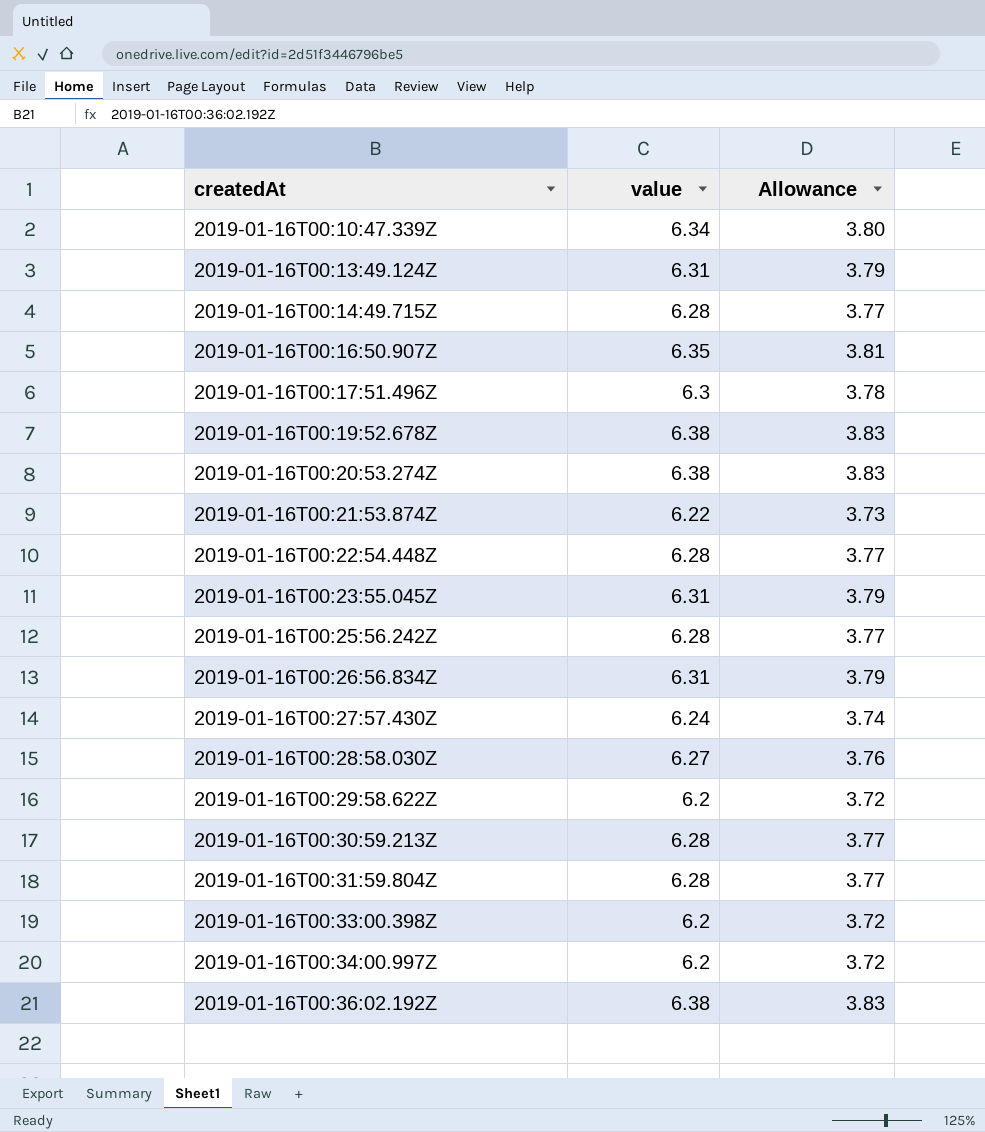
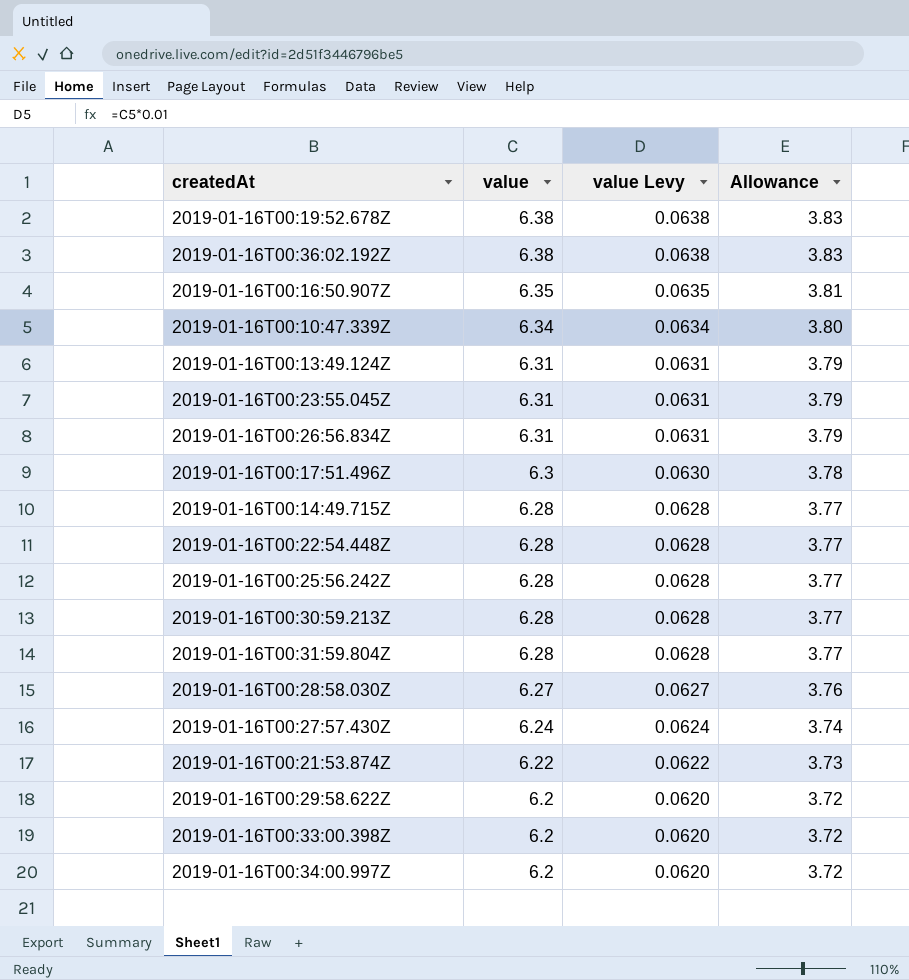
row order: createdAt ascending -> value descending
column value Levy | formula: none -> [value] * 0.01
row 2019-01-16T00:20:53.274Z: 6.38 | 3.83 -> none

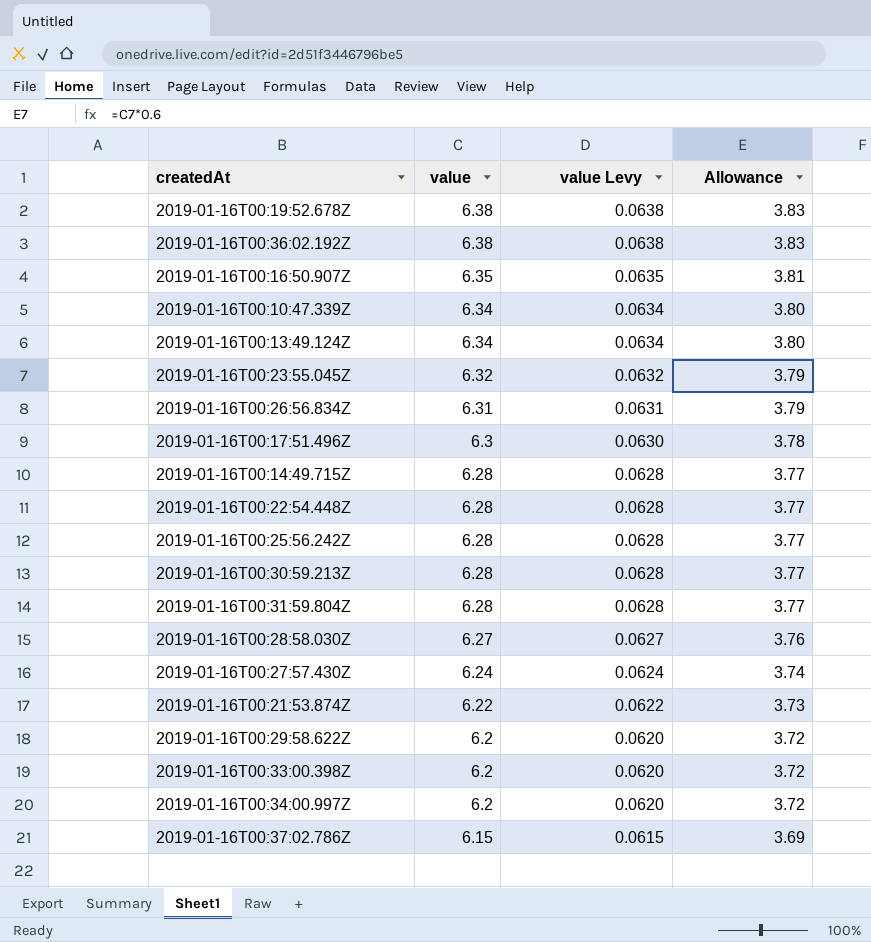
2019-01-16T00:13:49.124Z | value: 6.31 -> 6.34
2019-01-16T00:13:49.124Z | value Levy: 0.0631 -> 0.0634
2019-01-16T00:13:49.124Z | Allowance: 3.79 -> 3.80
2019-01-16T00:23:55.045Z | value: 6.31 -> 6.32
2019-01-16T00:23:55.045Z | value Levy: 0.0631 -> 0.0632
row 2019-01-16T00:37:02.786Z: none -> 6.15 | 0.0615 | 3.69

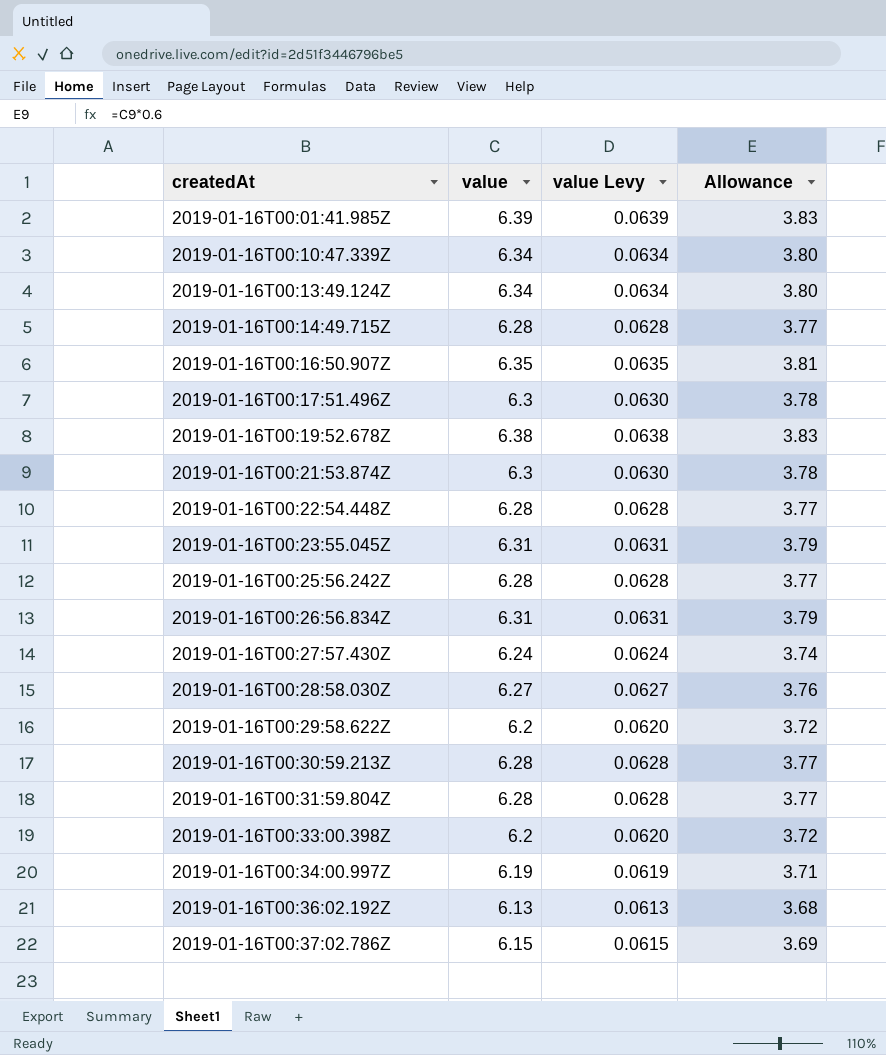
row order: value descending -> createdAt ascending
row 2019-01-16T00:01:41.985Z: none -> 6.39 | 0.0639 | 3.83
2019-01-16T00:21:53.874Z | value: 6.22 -> 6.3
2019-01-16T00:21:53.874Z | value Levy: 0.0622 -> 0.0630
2019-01-16T00:21:53.874Z | Allowance: 3.73 -> 3.78
2019-01-16T00:23:55.045Z | value: 6.32 -> 6.31
2019-01-16T00:23:55.045Z | value Levy: 0.0632 -> 0.0631
2019-01-16T00:34:00.997Z | value: 6.2 -> 6.19
2019-01-16T00:34:00.997Z | value Levy: 0.0620 -> 0.0619
2019-01-16T00:34:00.997Z | Allowance: 3.72 -> 3.71
2019-01-16T00:36:02.192Z | value: 6.38 -> 6.13
2019-01-16T00:36:02.192Z | value Levy: 0.0638 -> 0.0613
2019-01-16T00:36:02.192Z | Allowance: 3.83 -> 3.68

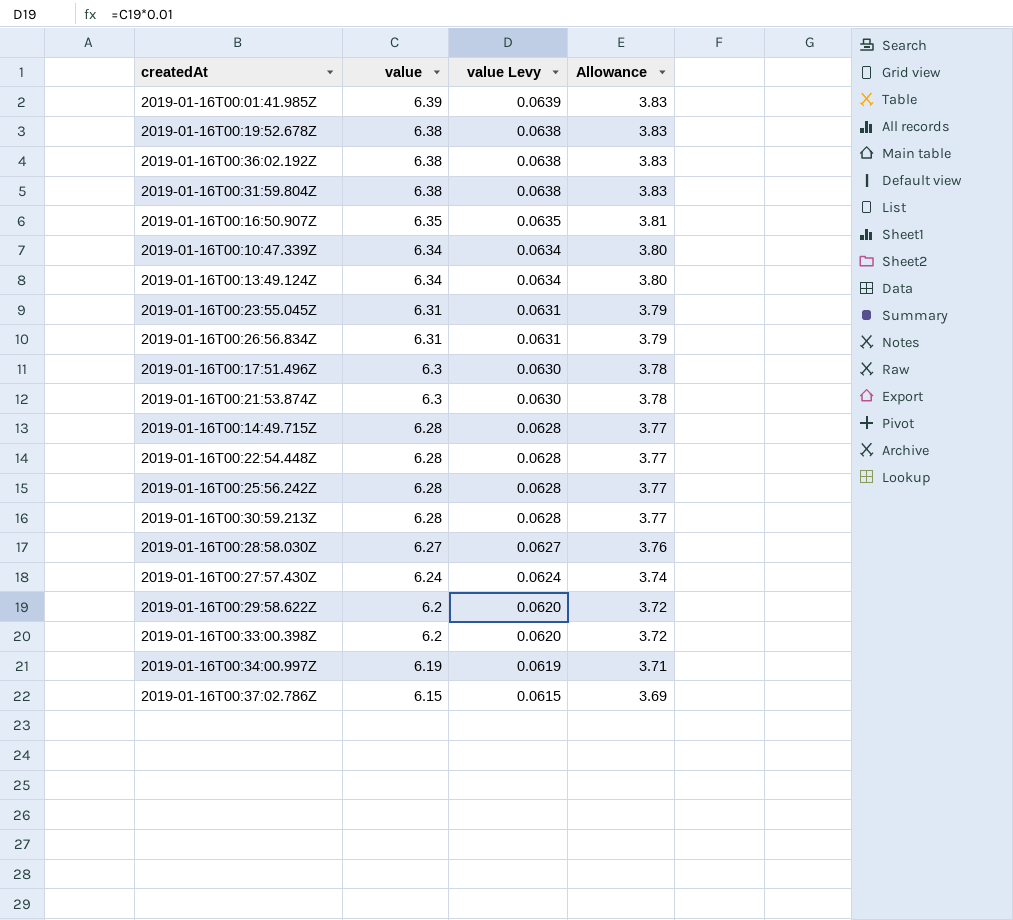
row order: createdAt ascending -> value descending
2019-01-16T00:36:02.192Z | value: 6.13 -> 6.38
2019-01-16T00:36:02.192Z | value Levy: 0.0613 -> 0.0638
2019-01-16T00:36:02.192Z | Allowance: 3.68 -> 3.83
2019-01-16T00:31:59.804Z | value: 6.28 -> 6.38
2019-01-16T00:31:59.804Z | value Levy: 0.0628 -> 0.0638
2019-01-16T00:31:59.804Z | Allowance: 3.77 -> 3.83

